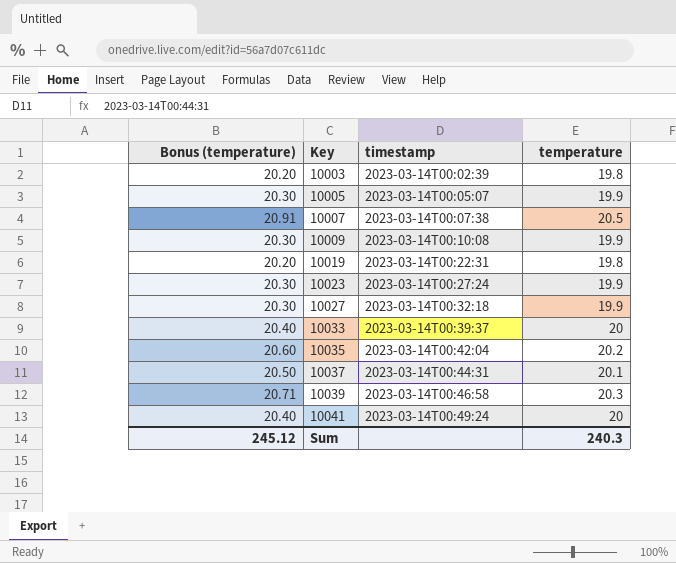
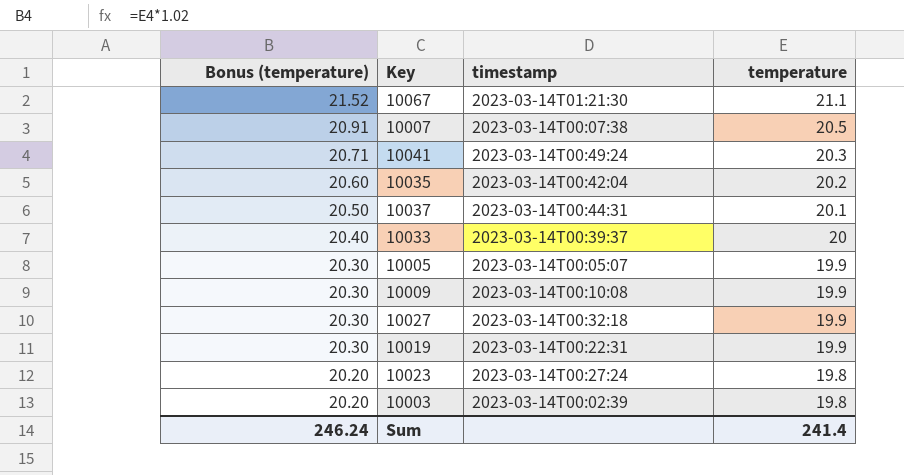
row order: Key ascending -> Bonus (temperature) descending
row 10039: 20.71 | 2023-03-14T00:46:58 | 20.3 -> none
row 10067: none -> 21.52 | 2023-03-14T01:21:30 | 21.1
10041 | Bonus (temperature): 20.40 -> 20.71
10041 | temperature: 20 -> 20.3
10019 | Bonus (temperature): 20.20 -> 20.30
10019 | temperature: 19.8 -> 19.9
10023 | Bonus (temperature): 20.30 -> 20.20
10023 | temperature: 19.9 -> 19.8
Sum | Bonus (temperature): 245.12 -> 246.24
Sum | temperature: 240.3 -> 241.4

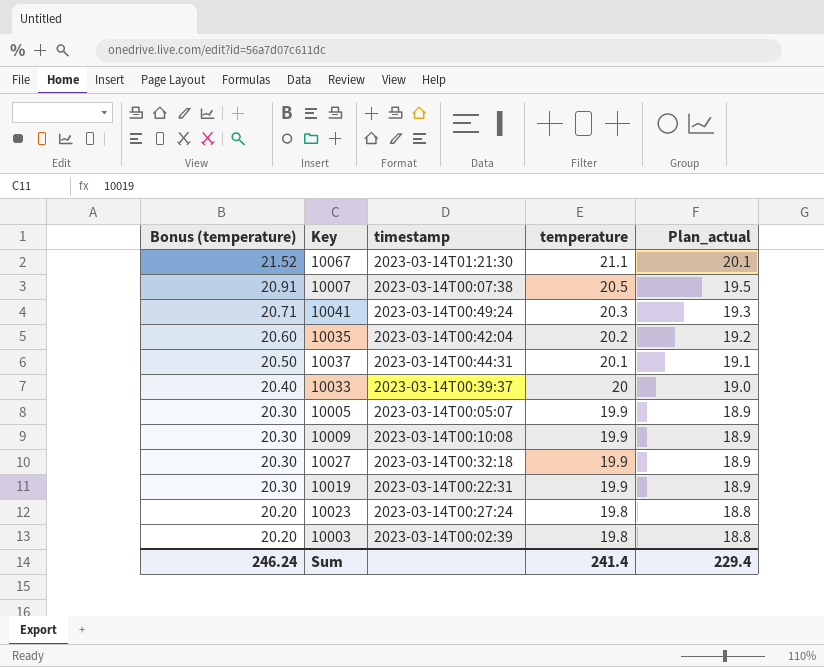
column Plan_actual | formula: none -> [temperature] - 1

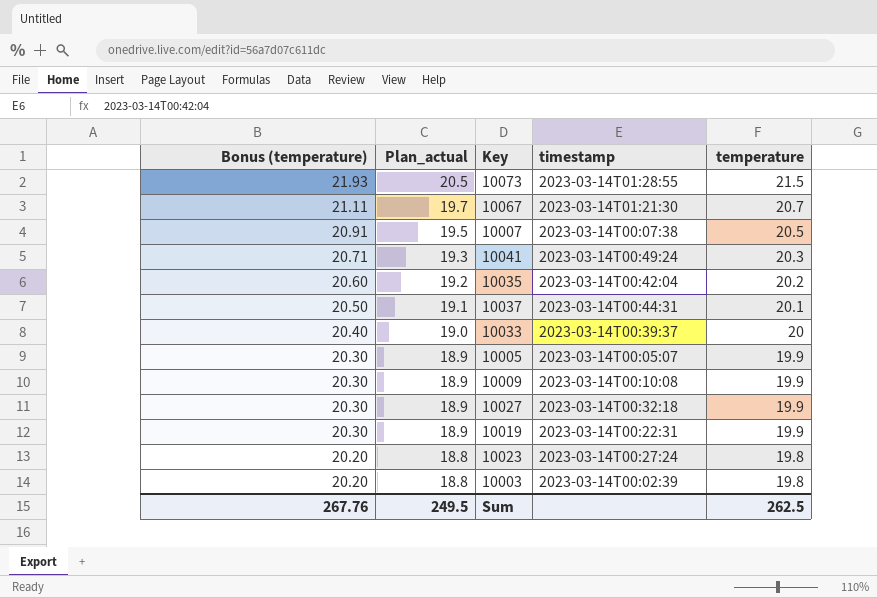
column Plan_actual | position: 5 -> 2
row 10073: none -> 21.93 | 20.5 | 2023-03-14T01:28:55 | 21.5
10067 | Bonus (temperature): 21.52 -> 21.11
10067 | Plan_actual: 20.1 -> 19.7
10067 | temperature: 21.1 -> 20.7
Sum | Bonus (temperature): 246.24 -> 267.76
Sum | Plan_actual: 229.4 -> 249.5
Sum | temperature: 241.4 -> 262.5

